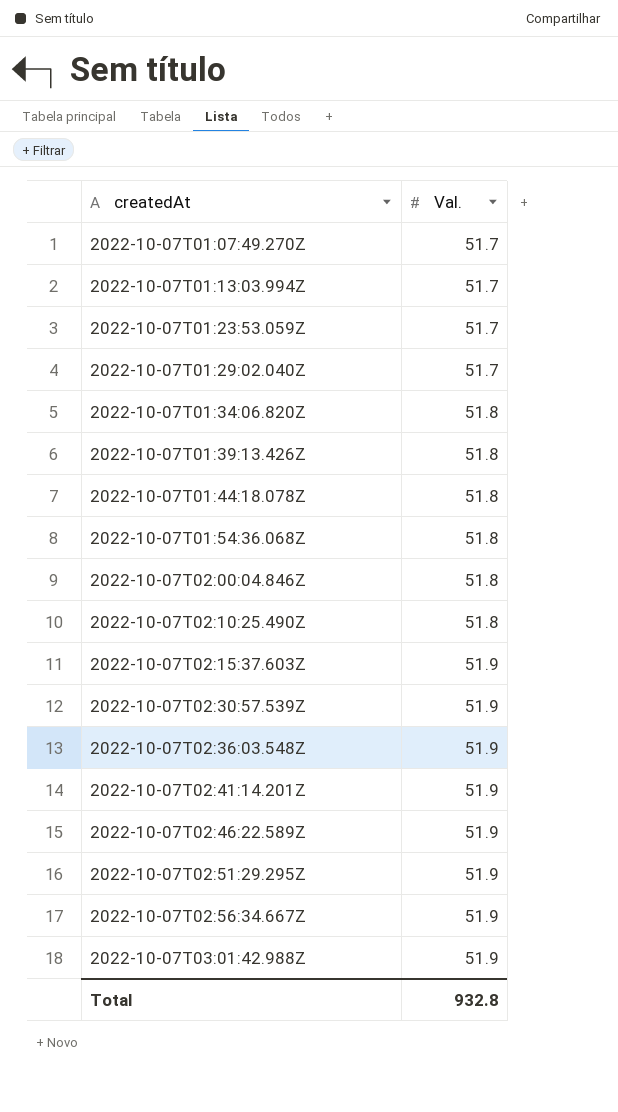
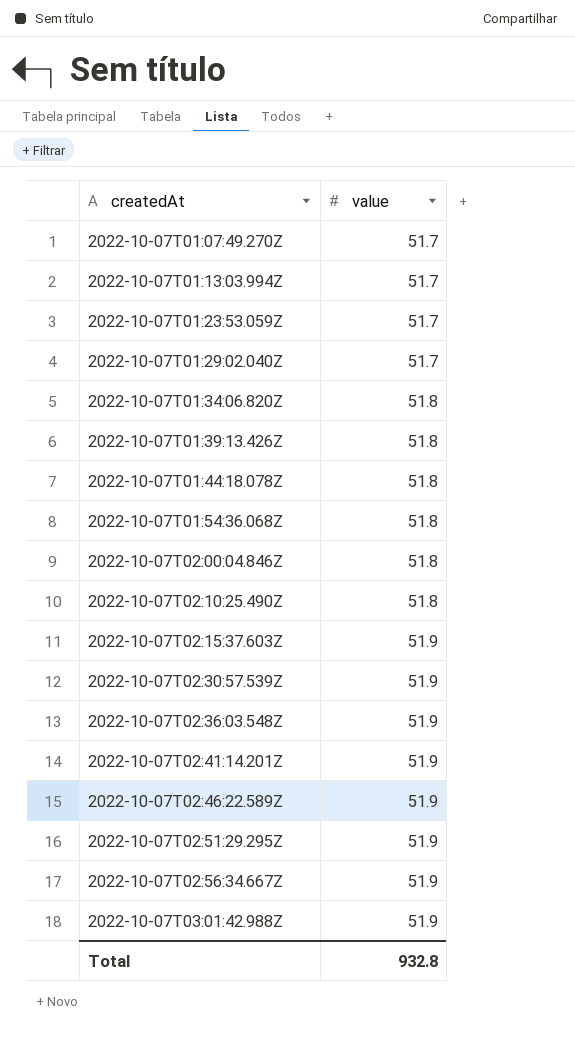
column name: Val. -> value

